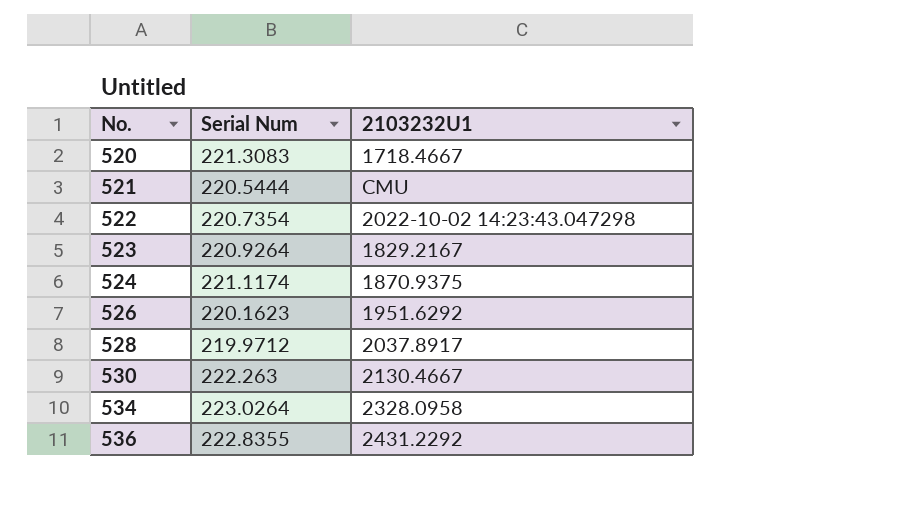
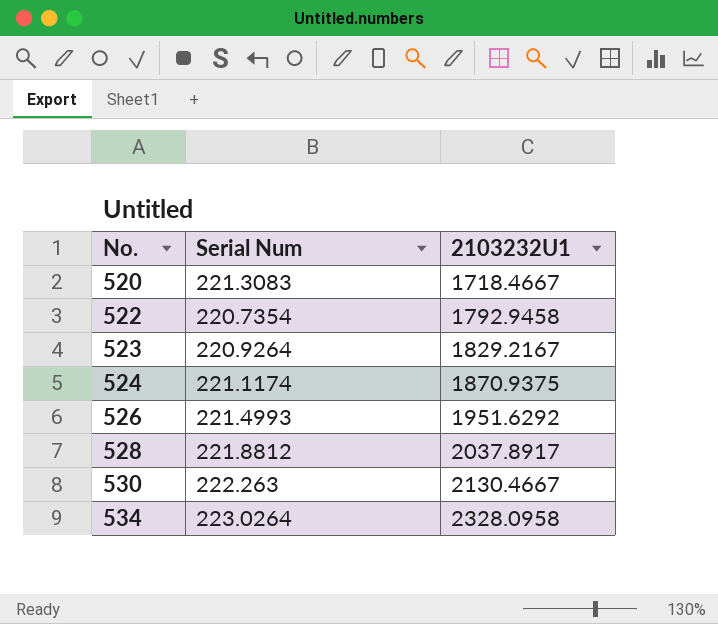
row 521: 220.5444 | CMU -> none
row 536: 222.8355 | 2431.2292 -> none
522 | 2103232U1: 2022-10-02 14:23:43.047298 -> 1792.9458
526 | Serial Num: 220.1623 -> 221.4993
528 | Serial Num: 219.9712 -> 221.8812

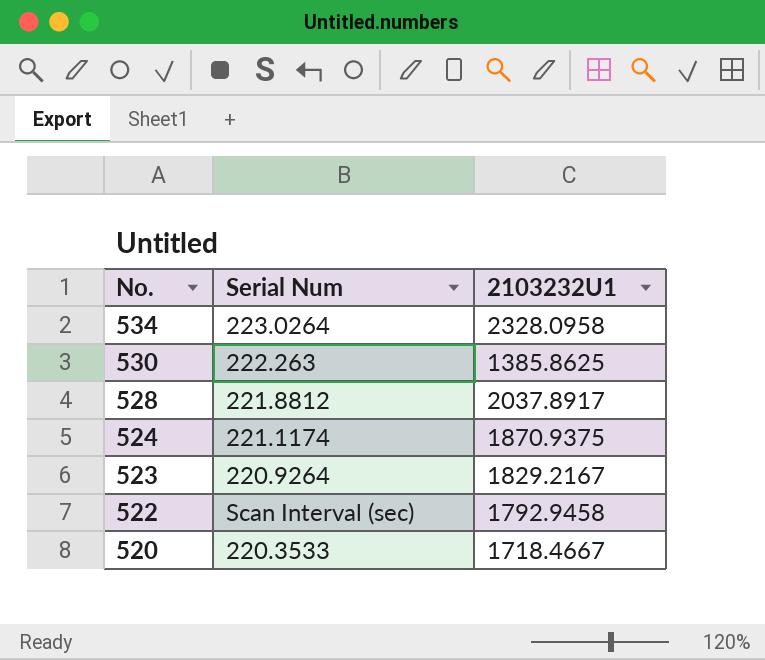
row order: No. ascending -> No. descending
row 526: 221.4993 | 1951.6292 -> none
530 | 2103232U1: 2130.4667 -> 1385.8625
522 | Serial Num: 220.7354 -> Scan Interval (sec)
520 | Serial Num: 221.3083 -> 220.3533

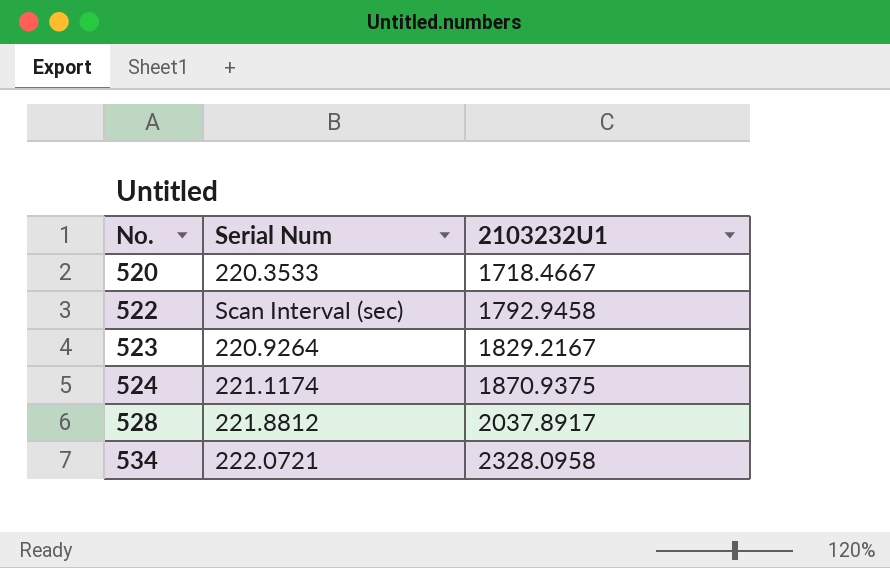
row order: No. descending -> No. ascending
row 530: 222.263 | 1385.8625 -> none
534 | Serial Num: 223.0264 -> 222.0721

